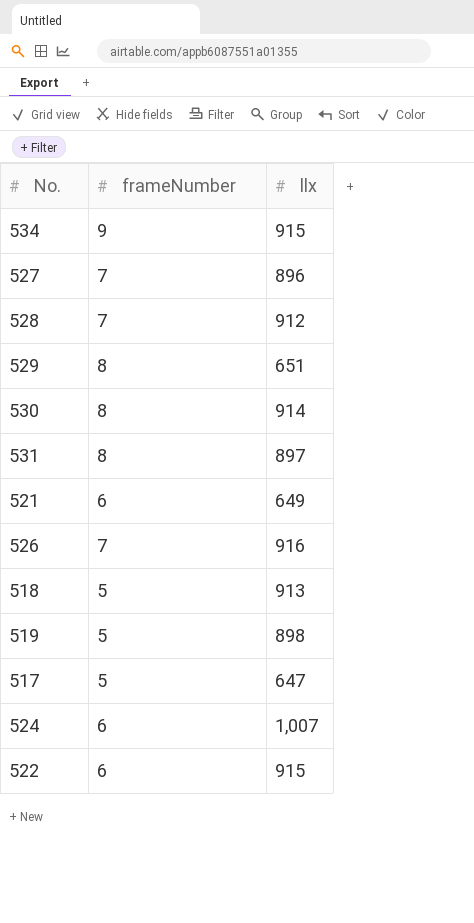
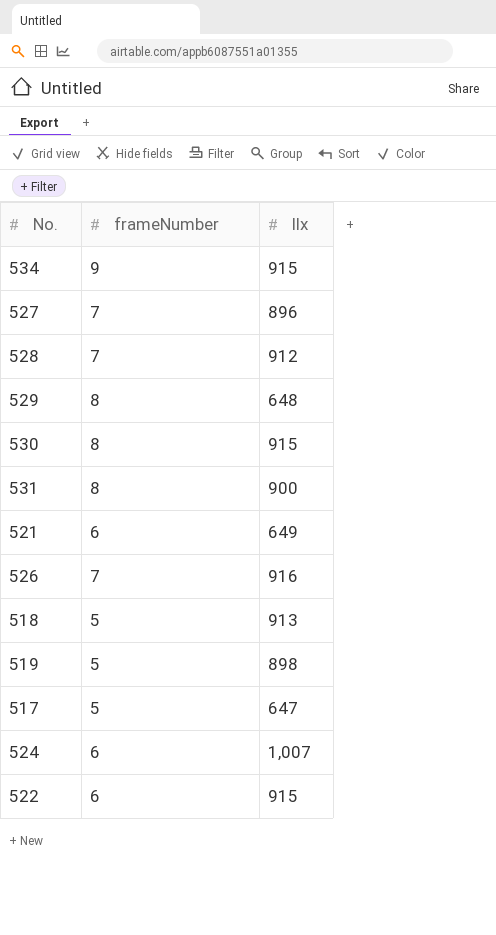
529 | llx: 651 -> 648
530 | llx: 914 -> 915
531 | llx: 897 -> 900

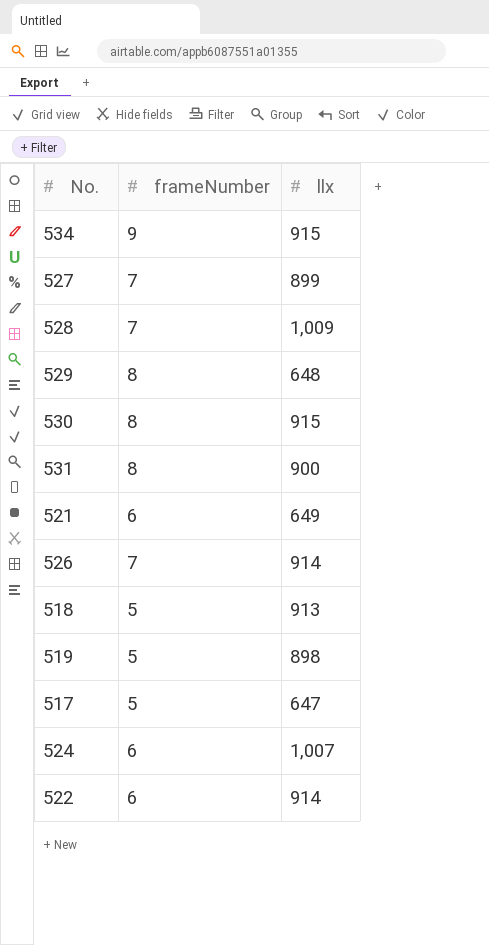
527 | llx: 896 -> 899
528 | llx: 912 -> 1,009
526 | llx: 916 -> 914
522 | llx: 915 -> 914

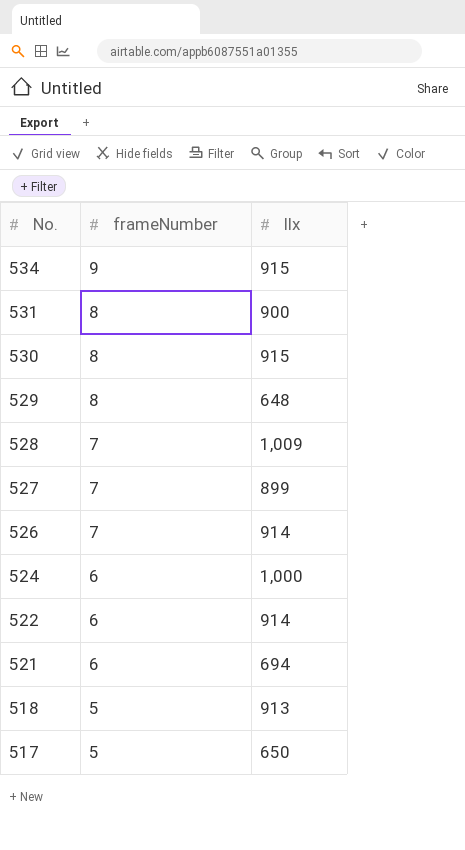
row order: none -> No. descending
row 519: 5 | 898 -> none
524 | llx: 1,007 -> 1,000
521 | llx: 649 -> 694
517 | llx: 647 -> 650

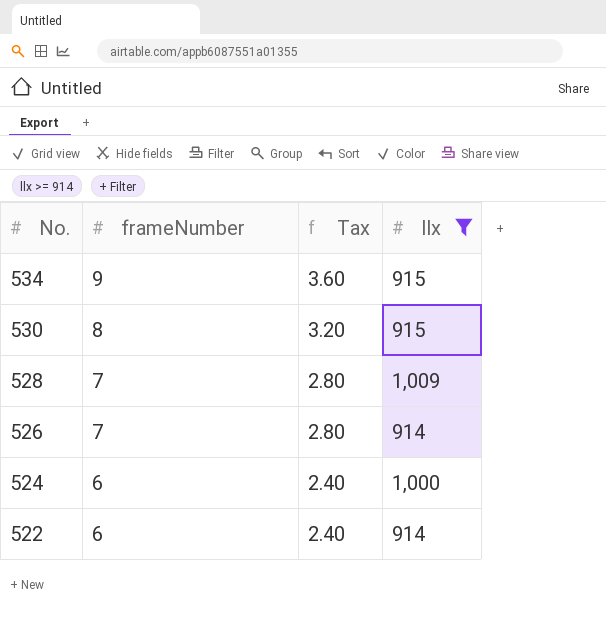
filter: none -> llx >= 914
column Tax | formula: none -> [frameNumber] * 0.4

